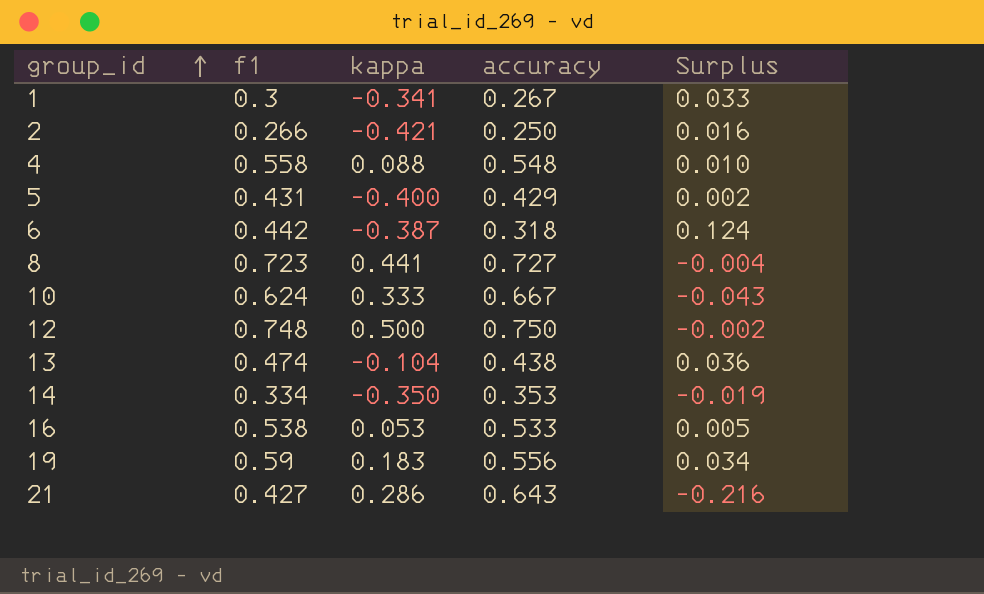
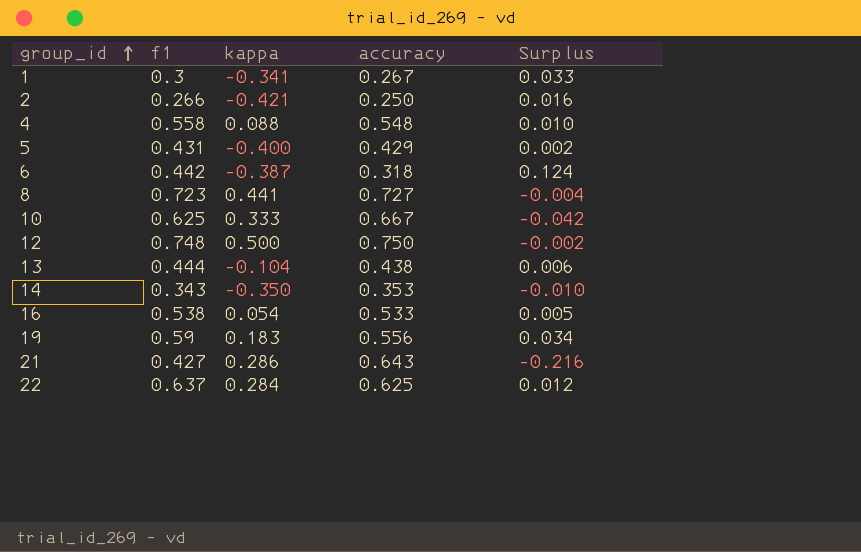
10 | f1: 0.624 -> 0.625
10 | Surplus: -0.043 -> -0.042
13 | f1: 0.474 -> 0.444
13 | Surplus: 0.036 -> 0.006
14 | f1: 0.334 -> 0.343
14 | Surplus: -0.019 -> -0.010
16 | kappa: 0.053 -> 0.054
row 22: none -> 0.637 | 0.284 | 0.625 | 0.012

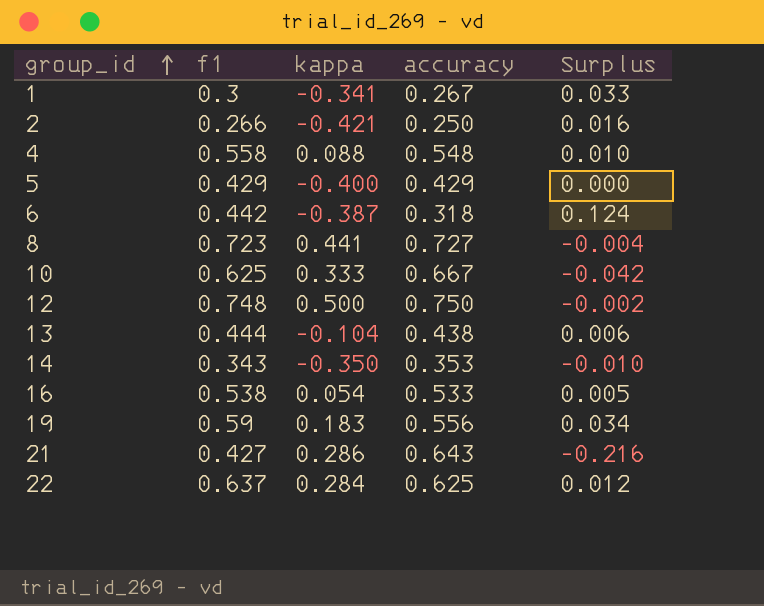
5 | f1: 0.431 -> 0.429
5 | Surplus: 0.002 -> 0.000

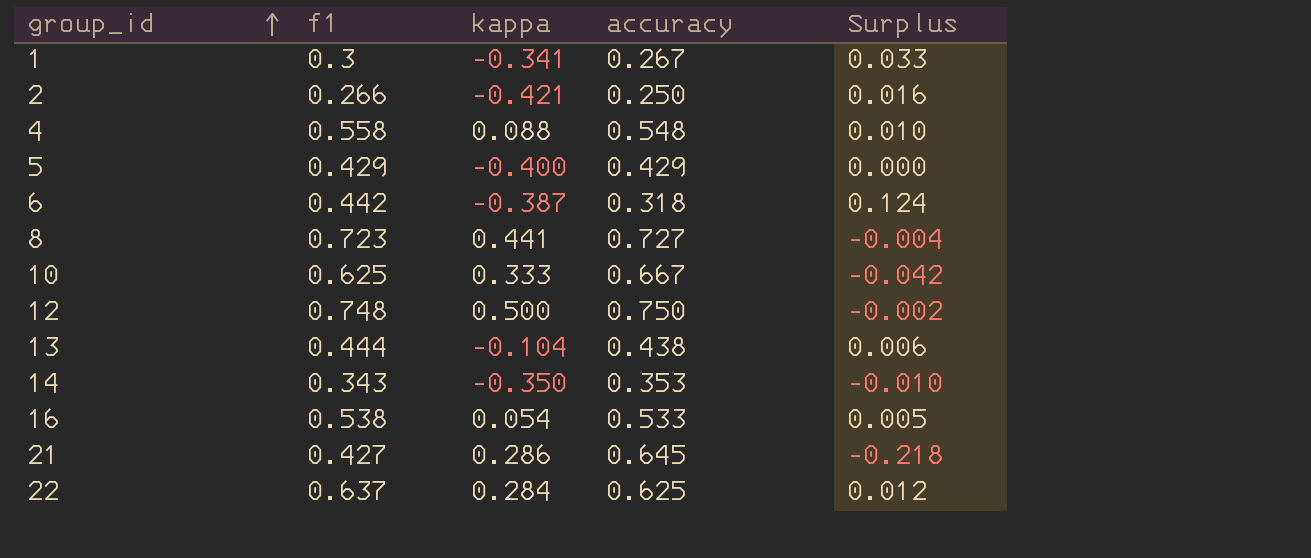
row 19: 0.59 | 0.183 | 0.556 | 0.034 -> none
21 | accuracy: 0.643 -> 0.645
21 | Surplus: -0.216 -> -0.218

